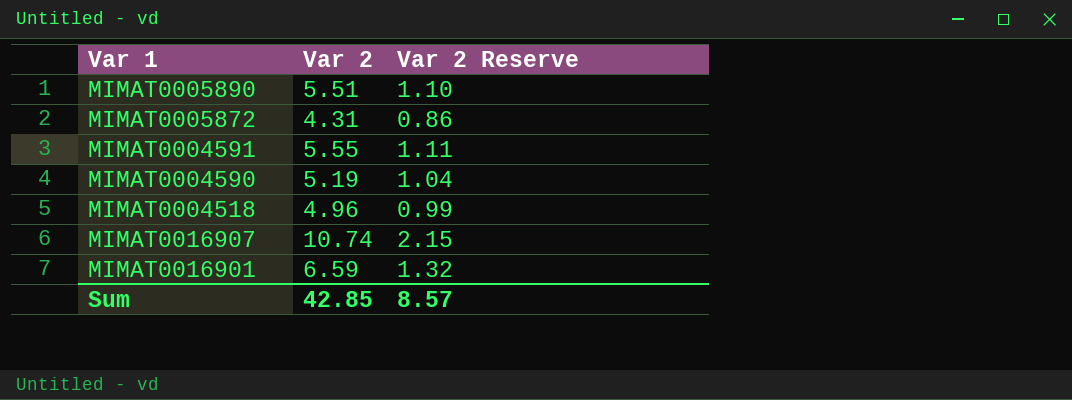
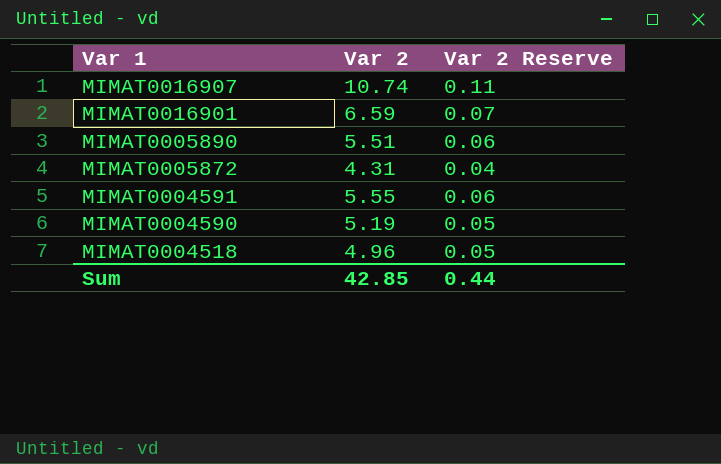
row order: none -> Var 1 descending
column Var 2 Reserve | formula: [Var 2] * 0.2 -> [Var 2] * 0.01
Sum | Var 2 Reserve: 8.57 -> 0.44

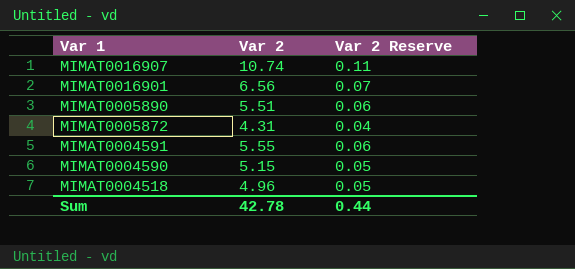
MIMAT0016901 | Var 2: 6.59 -> 6.56
MIMAT0004590 | Var 2: 5.19 -> 5.15
Sum | Var 2: 42.85 -> 42.78

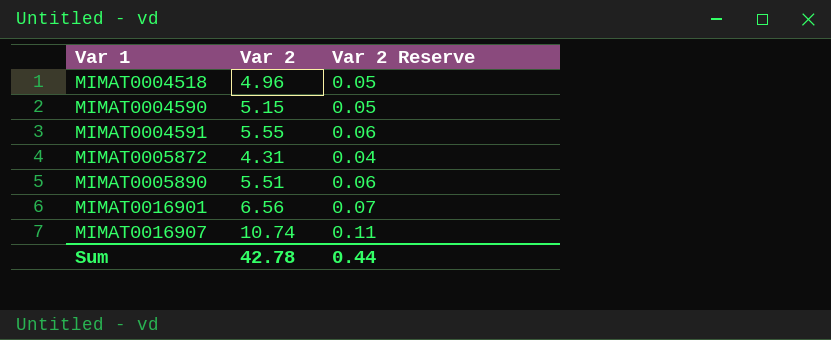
row order: Var 1 descending -> Var 1 ascending

